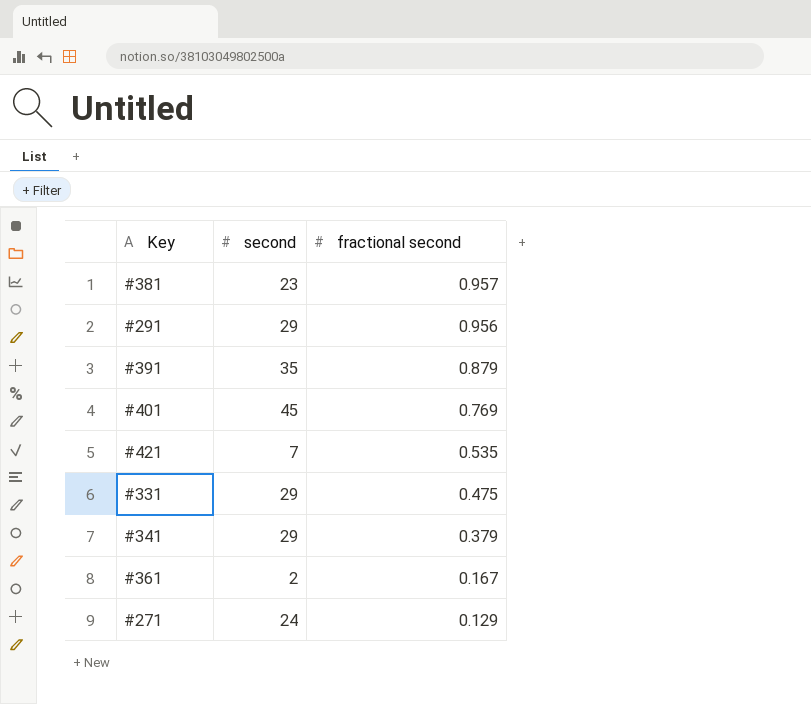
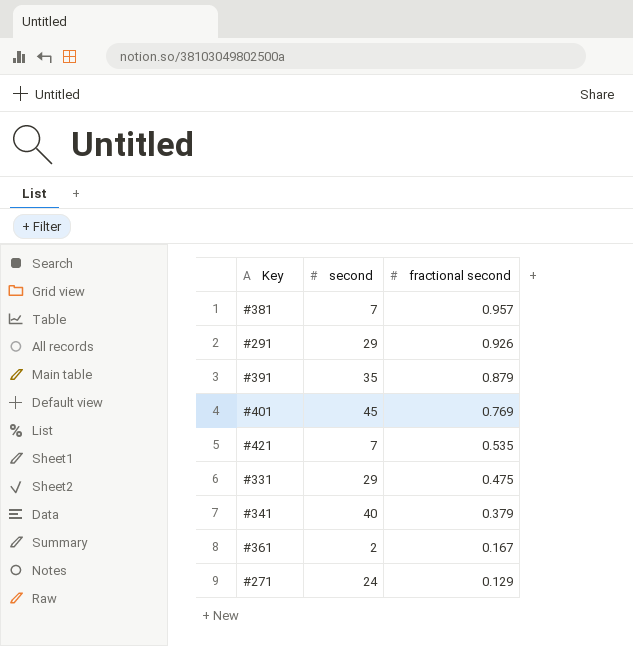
#381 | second: 23 -> 7
#291 | fractional second: 0.956 -> 0.926
#341 | second: 29 -> 40

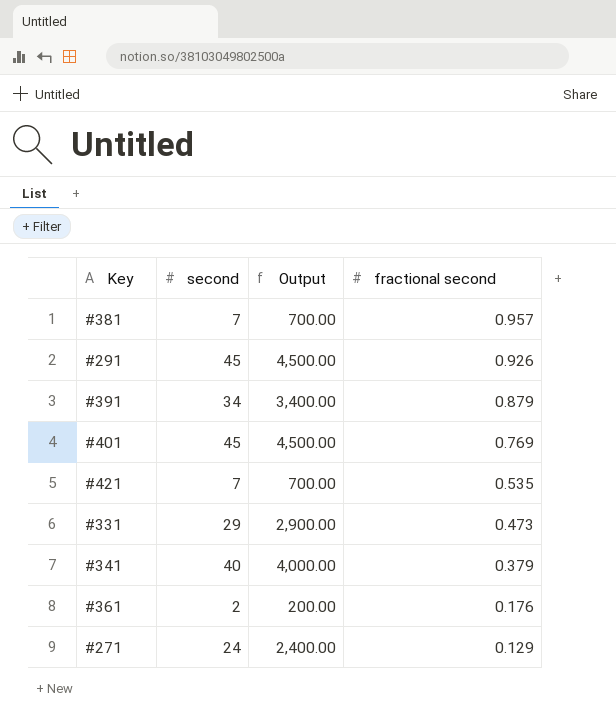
column Output | formula: none -> [second] * 100
#291 | second: 29 -> 45
#391 | second: 35 -> 34
#331 | fractional second: 0.475 -> 0.473
#361 | fractional second: 0.167 -> 0.176

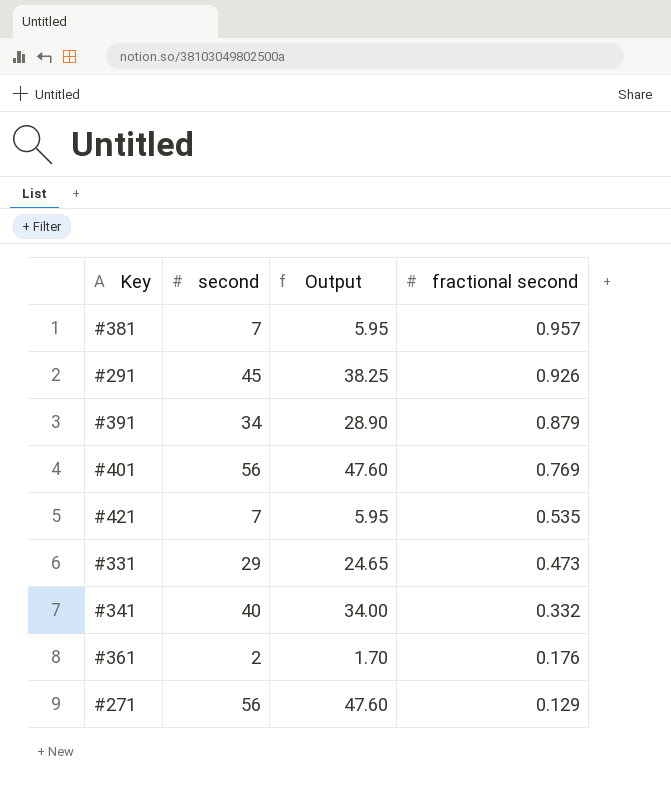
column Output | formula: [second] * 100 -> [second] * 0.85
#401 | second: 45 -> 56
#341 | fractional second: 0.379 -> 0.332
#271 | second: 24 -> 56

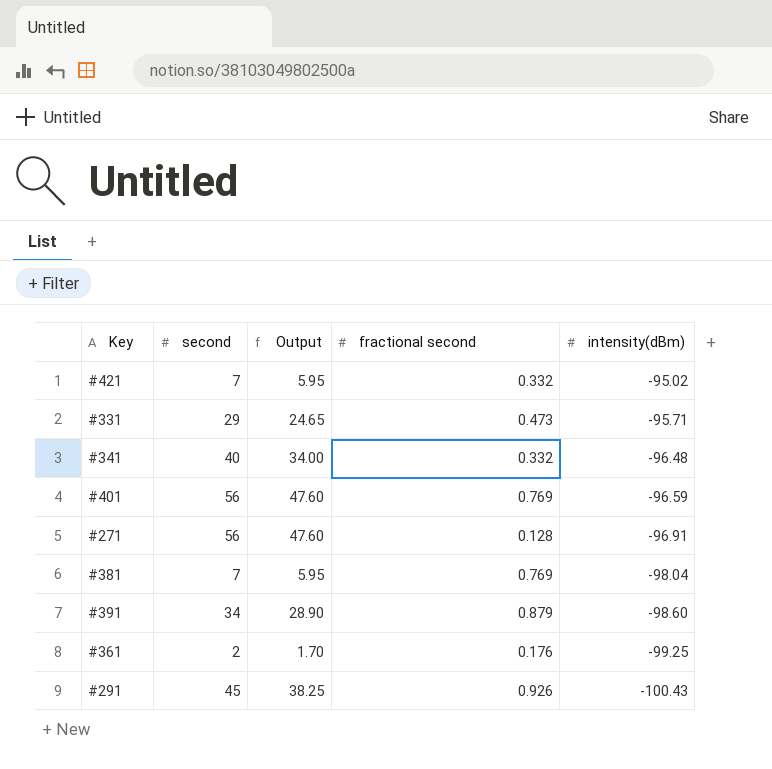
row order: fractional second descending -> intensity(dBm) descending
column intensity(dBm) | position: none -> 5
#421 | fractional second: 0.535 -> 0.332
#271 | fractional second: 0.129 -> 0.128
#381 | fractional second: 0.957 -> 0.769

